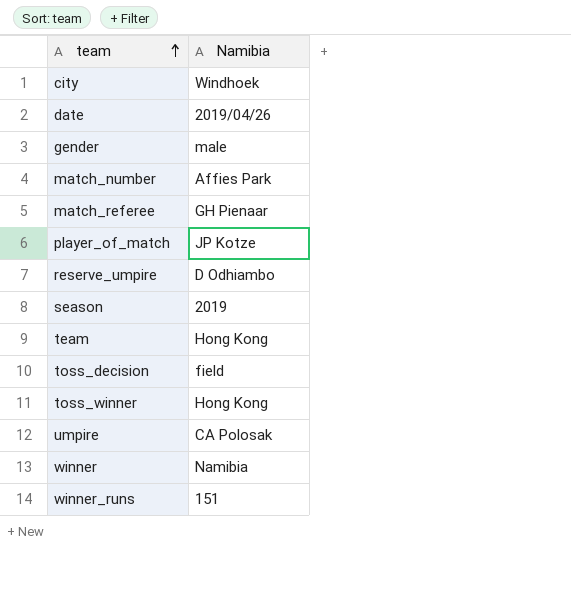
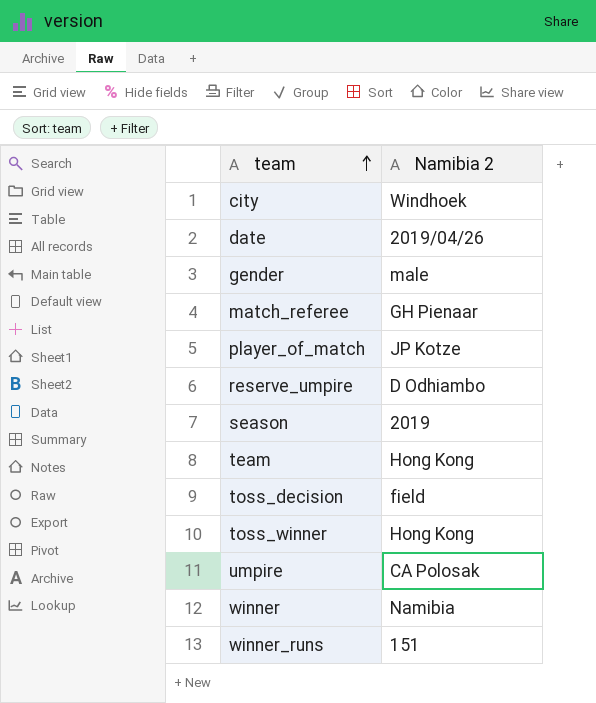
column name: Namibia -> Namibia 2
row match_number: Affies Park -> none

